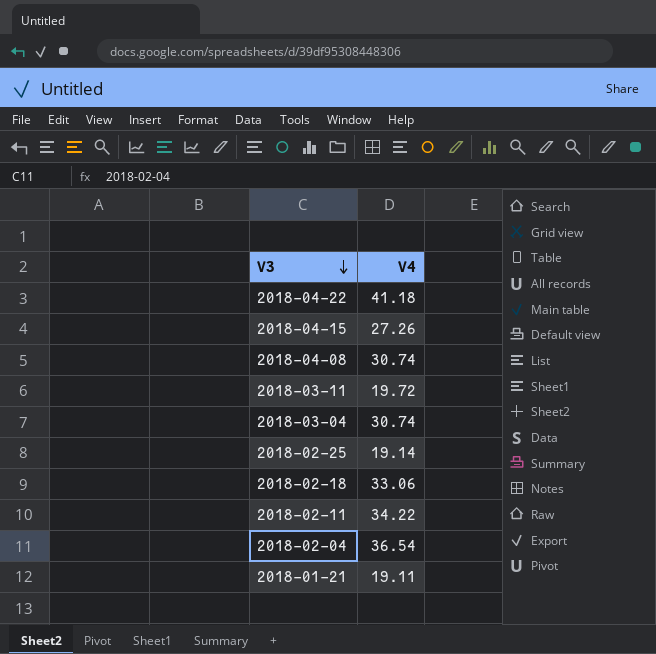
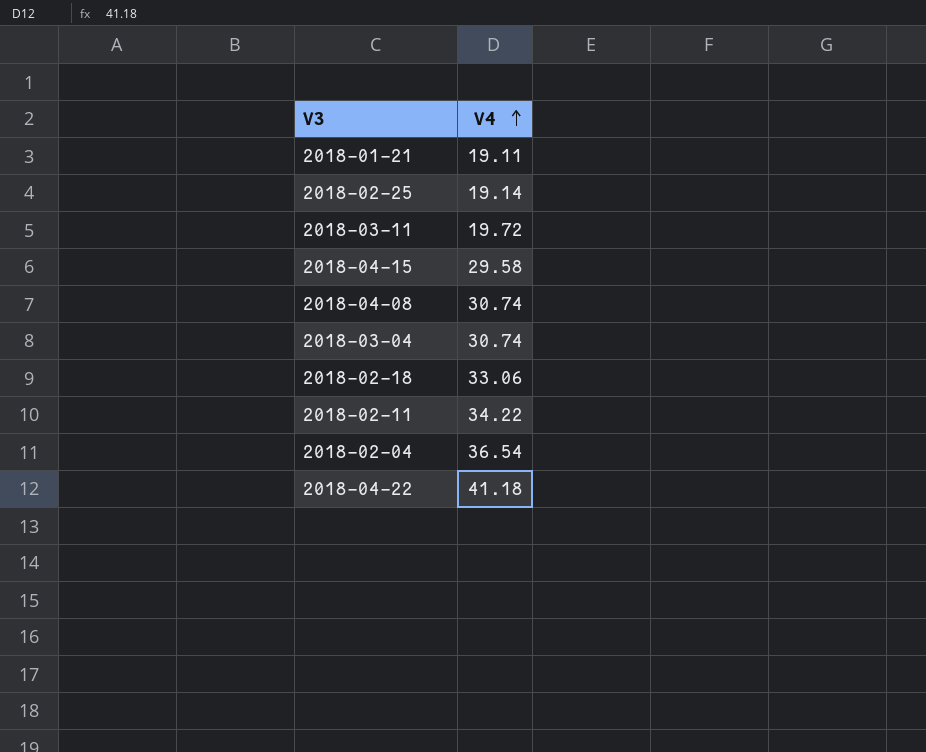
row order: V3 descending -> V4 ascending
2018-04-15 | V4: 27.26 -> 29.58

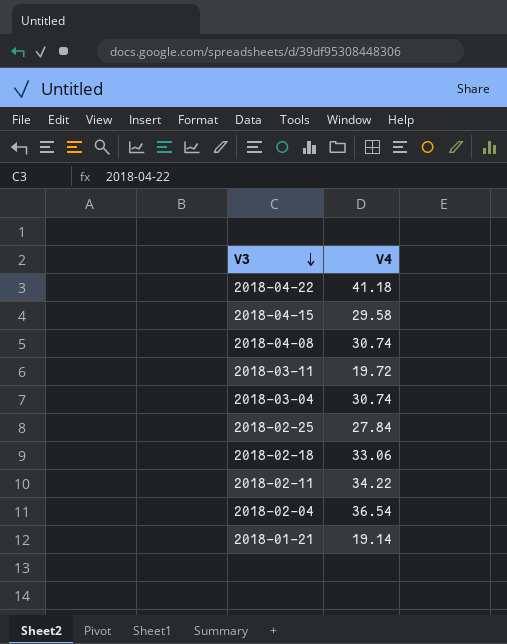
row order: V4 ascending -> V3 descending
2018-02-25 | V4: 19.14 -> 27.84
2018-01-21 | V4: 19.11 -> 19.14

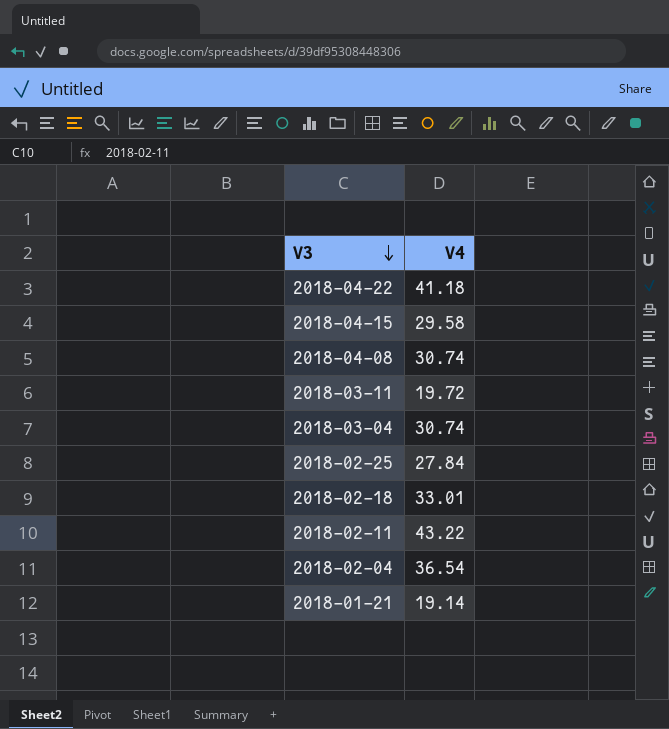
2018-02-18 | V4: 33.06 -> 33.01
2018-02-11 | V4: 34.22 -> 43.22

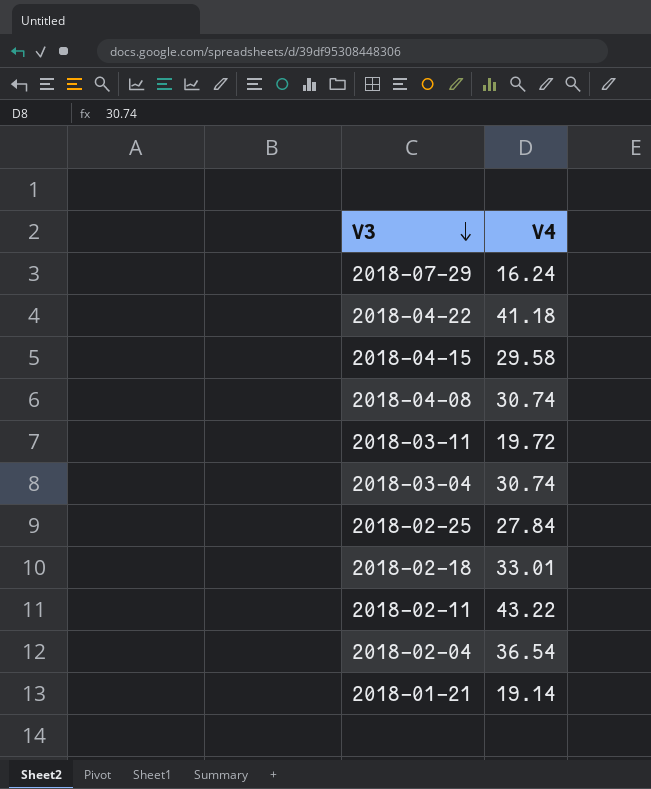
row 2018-07-29: none -> 16.24

